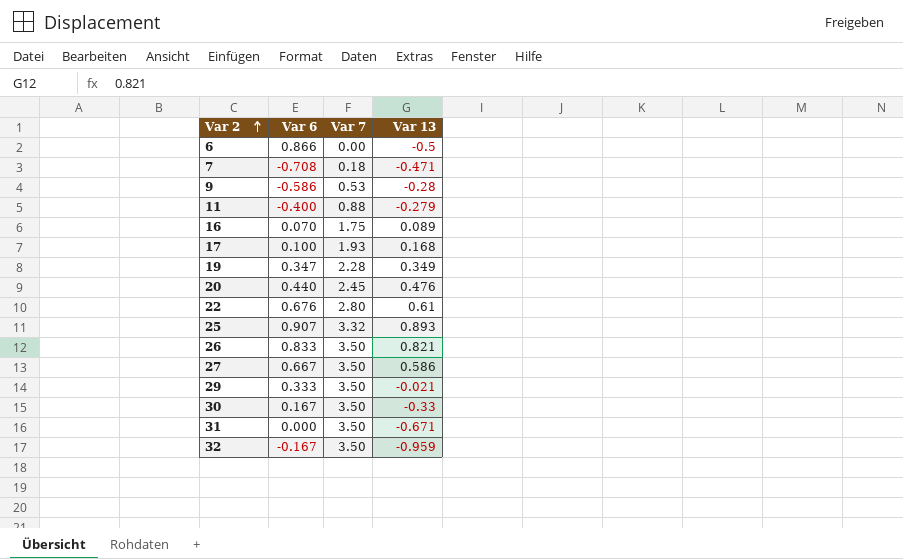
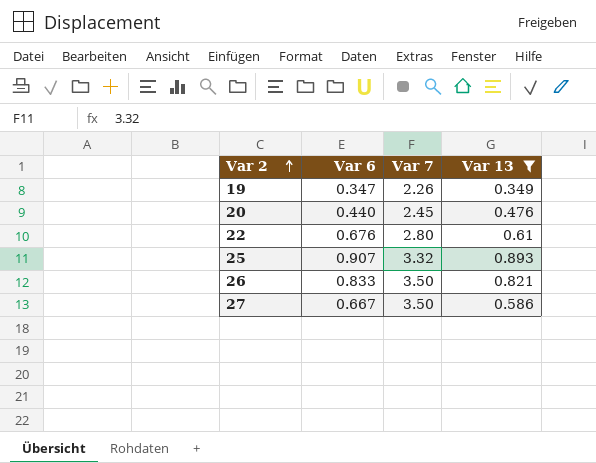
filter: none -> Var 13 >= 0.349
19 | Var 7: 2.28 -> 2.26

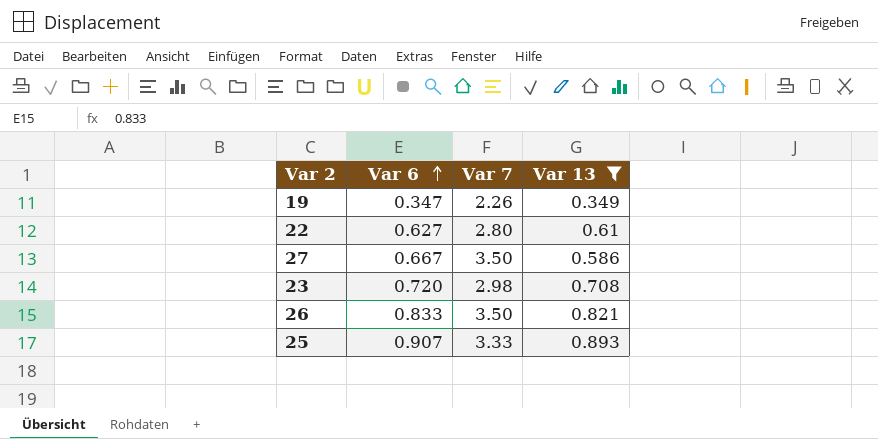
row order: Var 2 ascending -> Var 6 ascending
row 20: 0.440 | 2.45 | 0.476 -> none
22 | Var 6: 0.676 -> 0.627
row 23: none -> 0.720 | 2.98 | 0.708
25 | Var 7: 3.32 -> 3.33

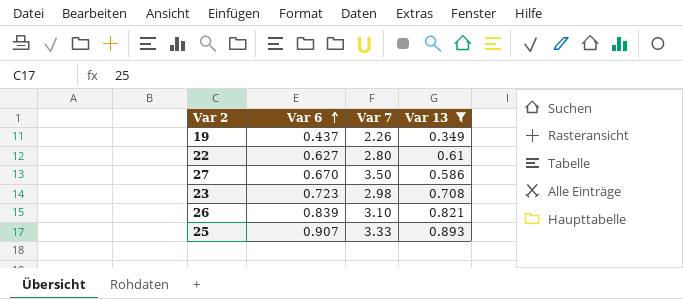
19 | Var 6: 0.347 -> 0.437
27 | Var 6: 0.667 -> 0.670
23 | Var 6: 0.720 -> 0.723
26 | Var 6: 0.833 -> 0.839
26 | Var 7: 3.50 -> 3.10

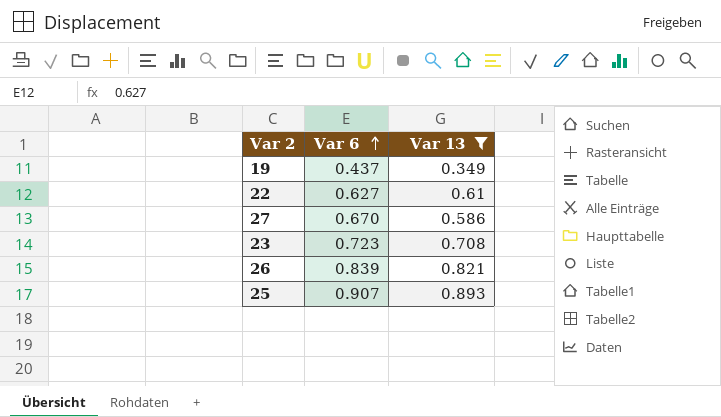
column Var 7 | position: 3 -> none

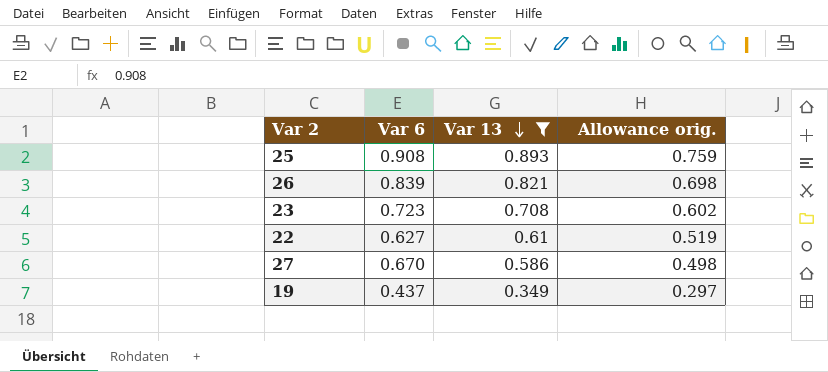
row order: Var 6 ascending -> Var 13 descending
column Allowance orig. | formula: none -> [Var 13] * 0.85
25 | Var 6: 0.907 -> 0.908

